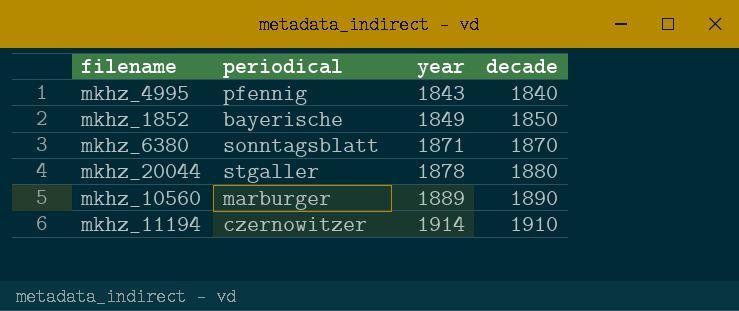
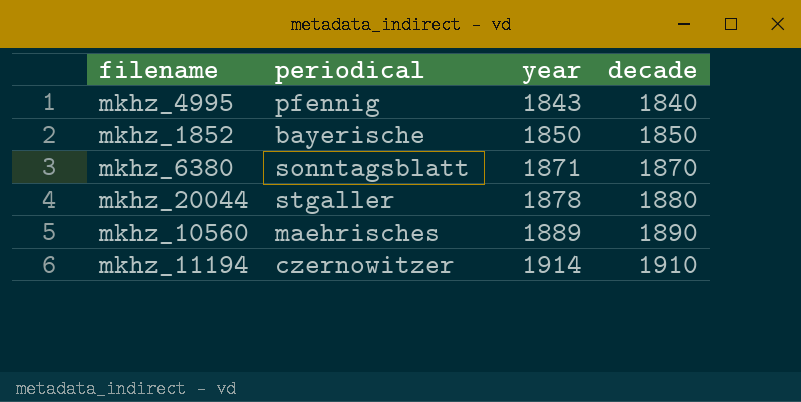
mkhz_1852 | year: 1849 -> 1850
mkhz_10560 | periodical: marburger -> maehrisches

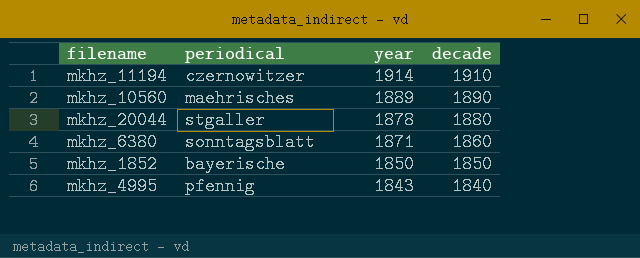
row order: year ascending -> year descending
mkhz_6380 | decade: 1870 -> 1860

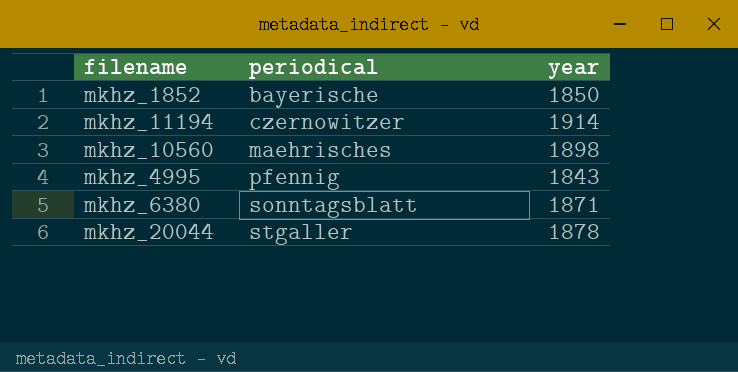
row order: year descending -> periodical ascending
column decade | position: 4 -> none
mkhz_10560 | year: 1889 -> 1898

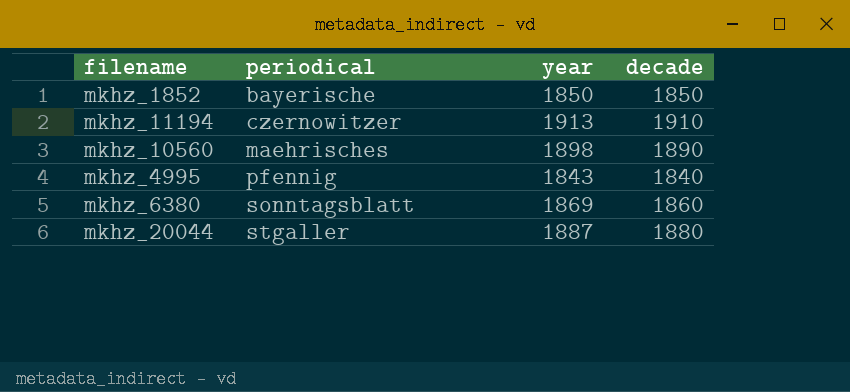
column decade | position: none -> 4
mkhz_11194 | year: 1914 -> 1913
mkhz_6380 | year: 1871 -> 1869
mkhz_20044 | year: 1878 -> 1887

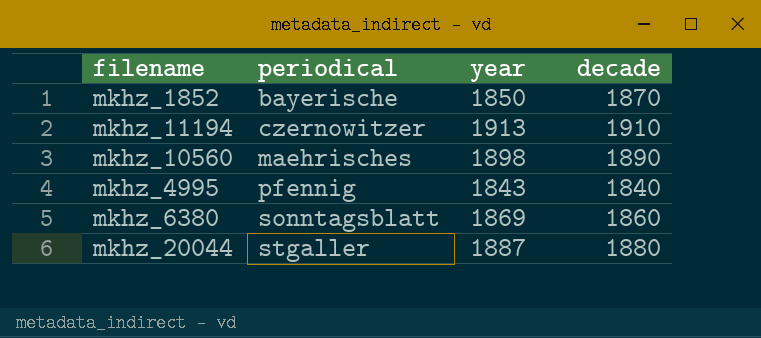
mkhz_1852 | decade: 1850 -> 1870

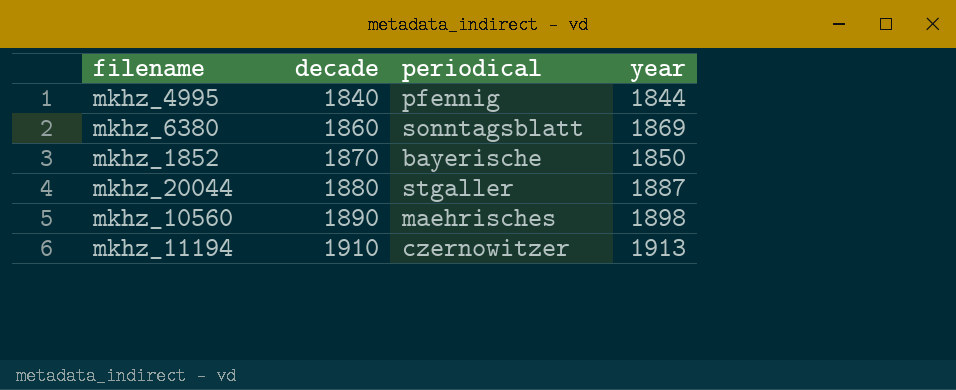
row order: periodical ascending -> decade ascending
column decade | position: 4 -> 2
mkhz_4995 | year: 1843 -> 1844

